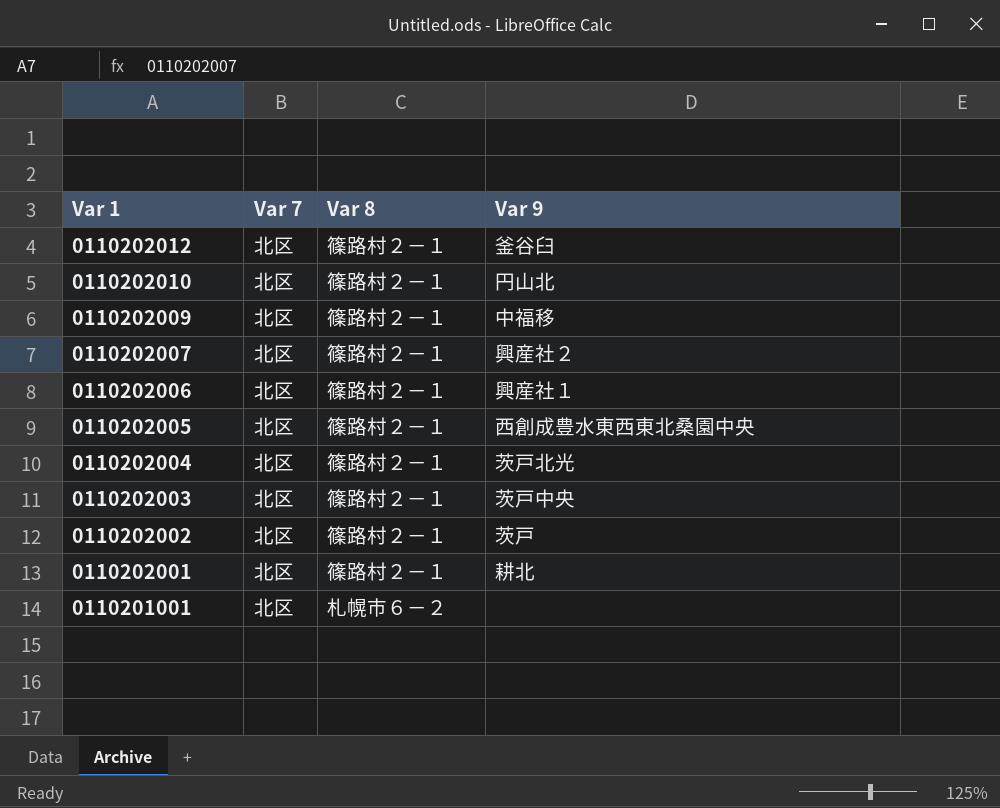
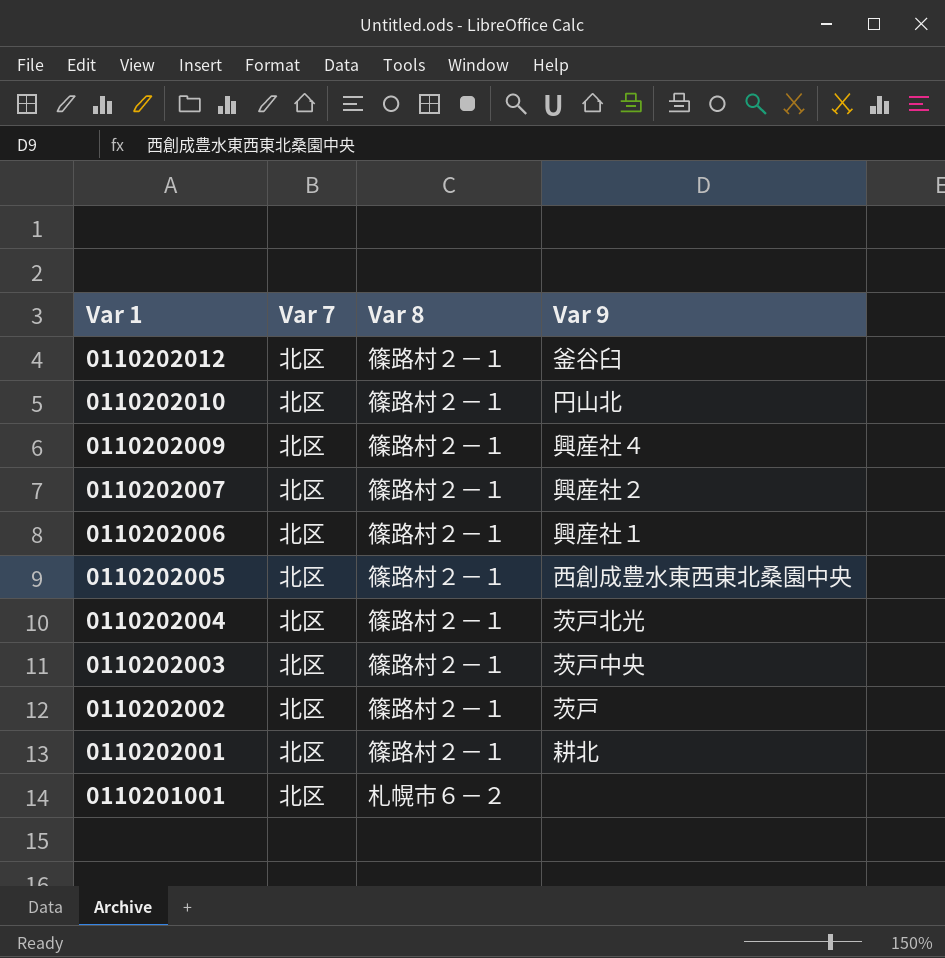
0110202009 | Var 9: 中福移 -> 興産社４

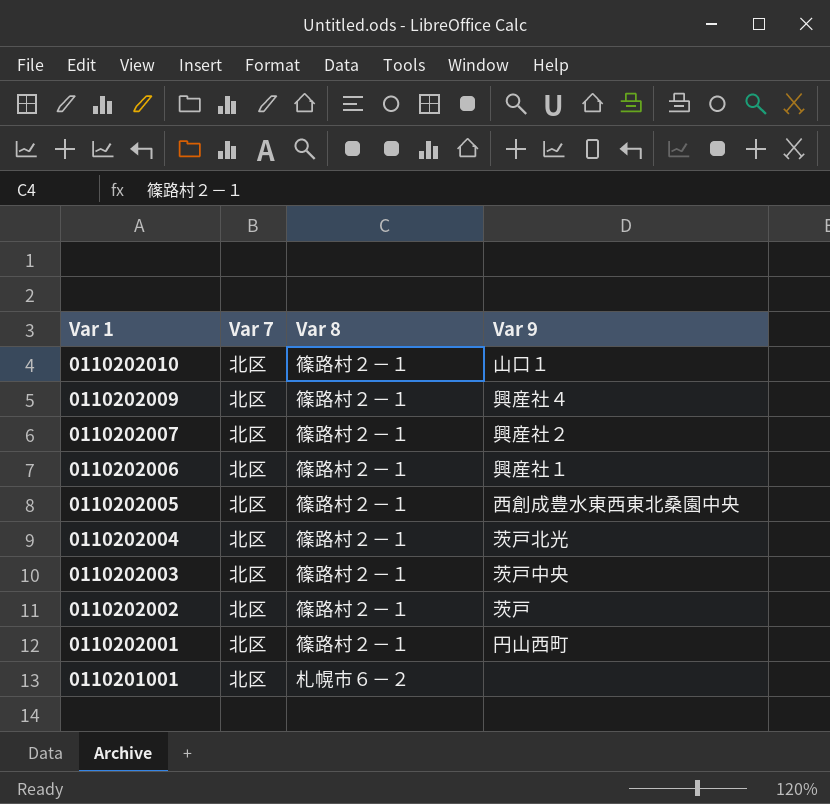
row 0110202012: 北区 | 篠路村２－１ | 釜谷臼 -> none
0110202010 | Var 9: 円山北 -> 山口１
0110202001 | Var 9: 耕北 -> 円山西町

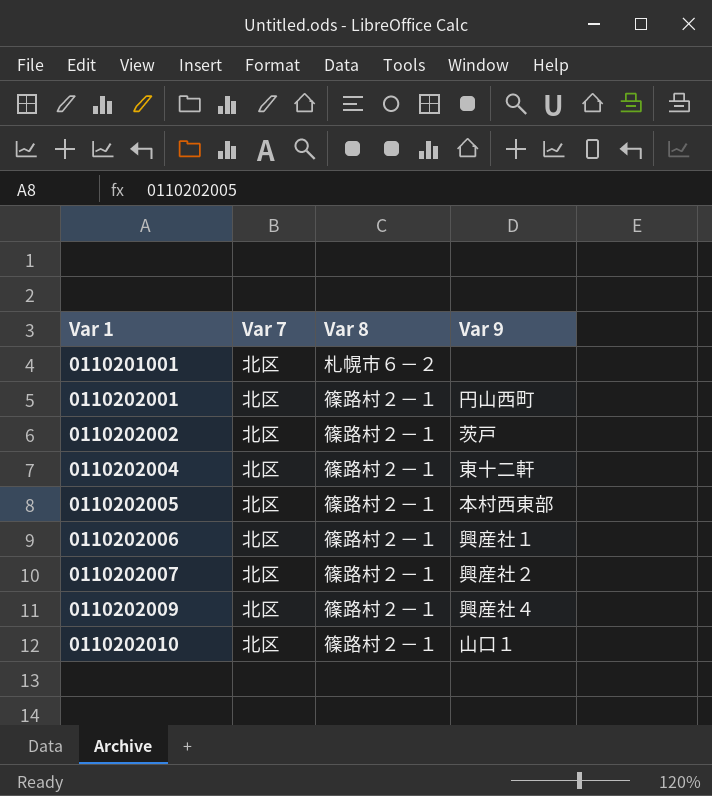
row order: Var 1 descending -> Var 1 ascending
row 0110202003: 北区 | 篠路村２－１ | 茨戸中央 -> none
0110202004 | Var 9: 茨戸北光 -> 東十二軒
0110202005 | Var 9: 西創成豊水東西東北桑園中央 -> 本村西東部

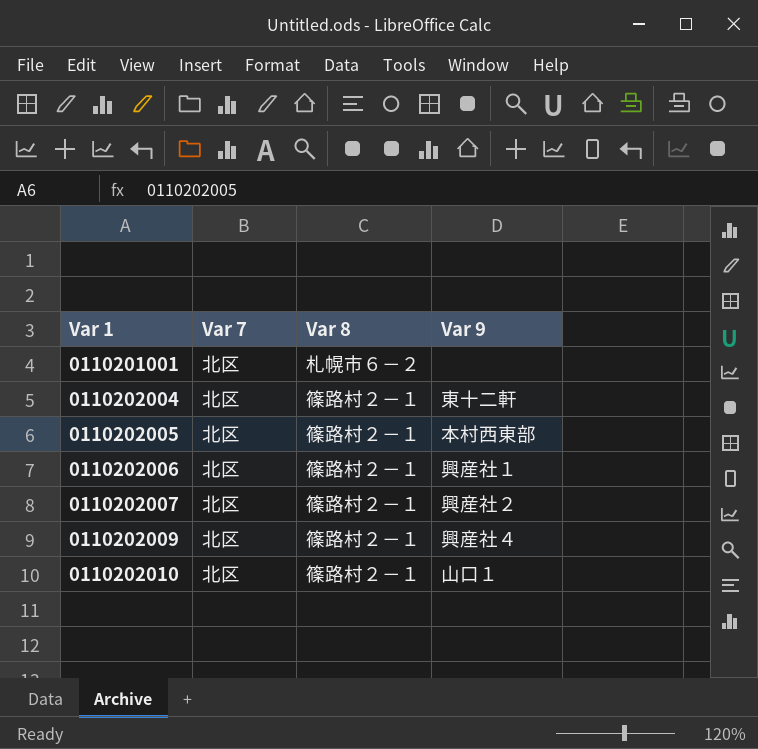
row 0110202001: 北区 | 篠路村２－１ | 円山西町 -> none
row 0110202002: 北区 | 篠路村２－１ | 茨戸 -> none

